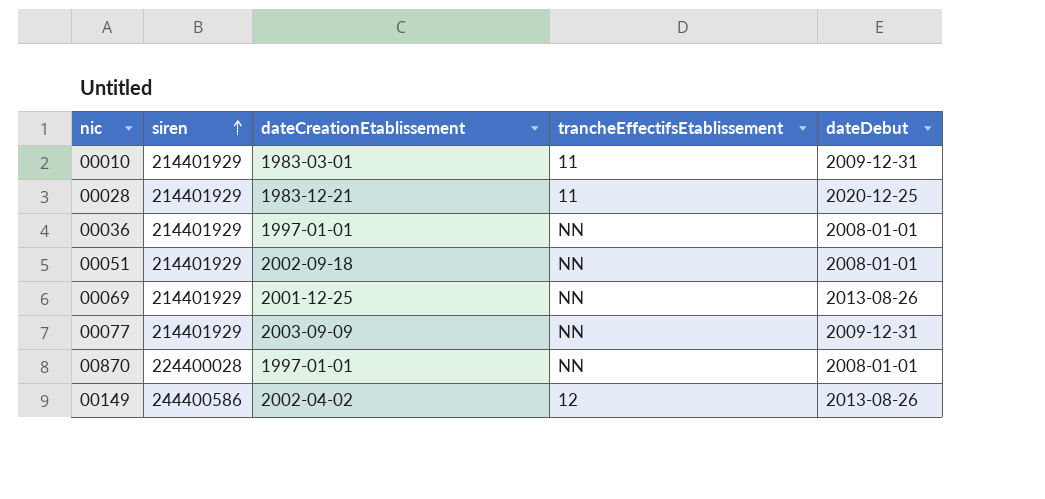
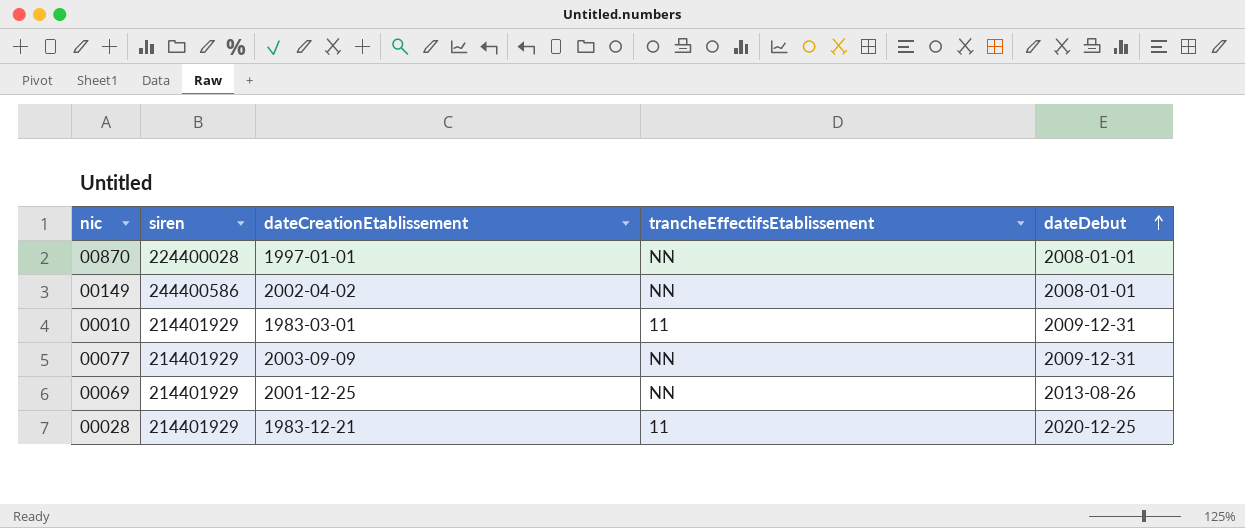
row order: siren ascending -> dateDebut ascending
row 00036: 214401929 | 1997-01-01 | NN | 2008-01-01 -> none
row 00051: 214401929 | 2002-09-18 | NN | 2008-01-01 -> none
00149 | trancheEffectifsEtablissement: 12 -> NN
00149 | dateDebut: 2013-08-26 -> 2008-01-01

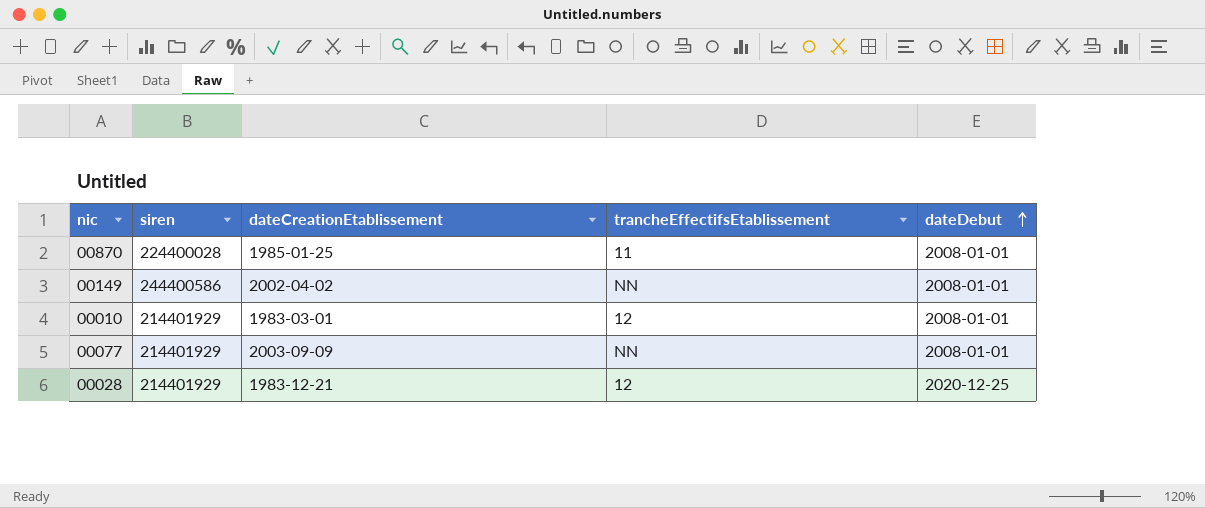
row 00069: 214401929 | 2001-12-25 | NN | 2013-08-26 -> none
00870 | dateCreationEtablissement: 1997-01-01 -> 1985-01-25
00870 | trancheEffectifsEtablissement: NN -> 11
00010 | trancheEffectifsEtablissement: 11 -> 12
00010 | dateDebut: 2009-12-31 -> 2008-01-01
00077 | dateDebut: 2009-12-31 -> 2008-01-01
00028 | trancheEffectifsEtablissement: 11 -> 12

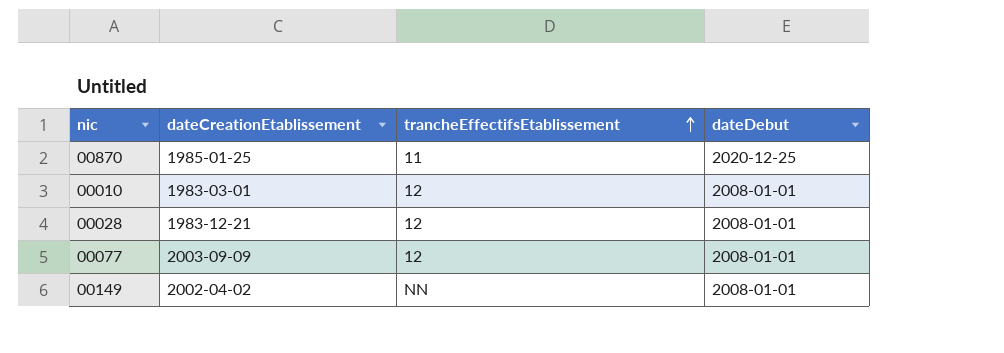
row order: dateDebut ascending -> trancheEffectifsEtablissement ascending
column siren | position: 2 -> none
00870 | dateDebut: 2008-01-01 -> 2020-12-25
00028 | dateDebut: 2020-12-25 -> 2008-01-01
00077 | trancheEffectifsEtablissement: NN -> 12

